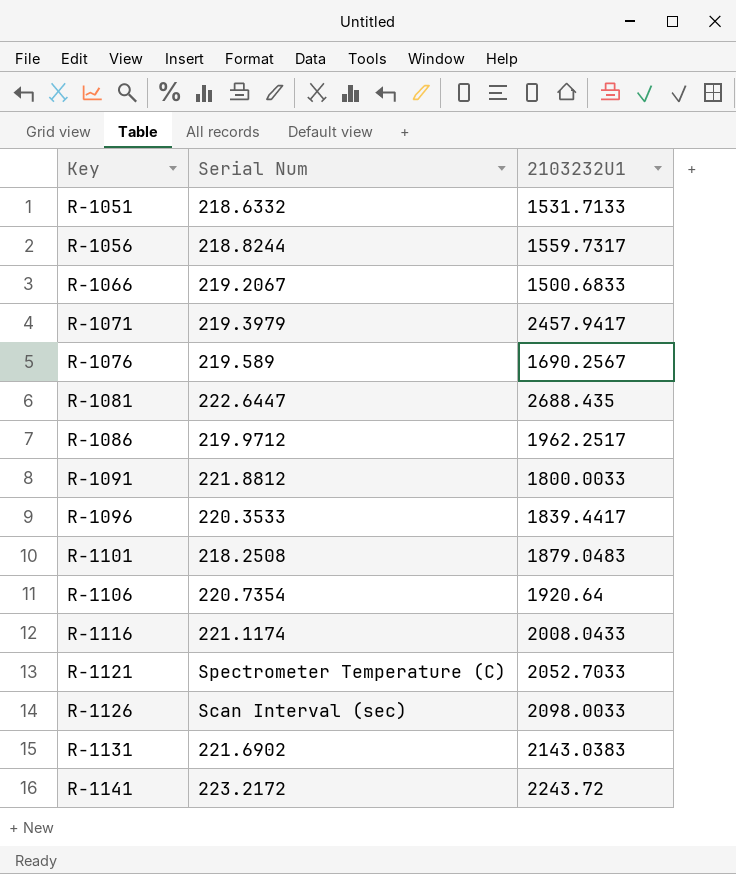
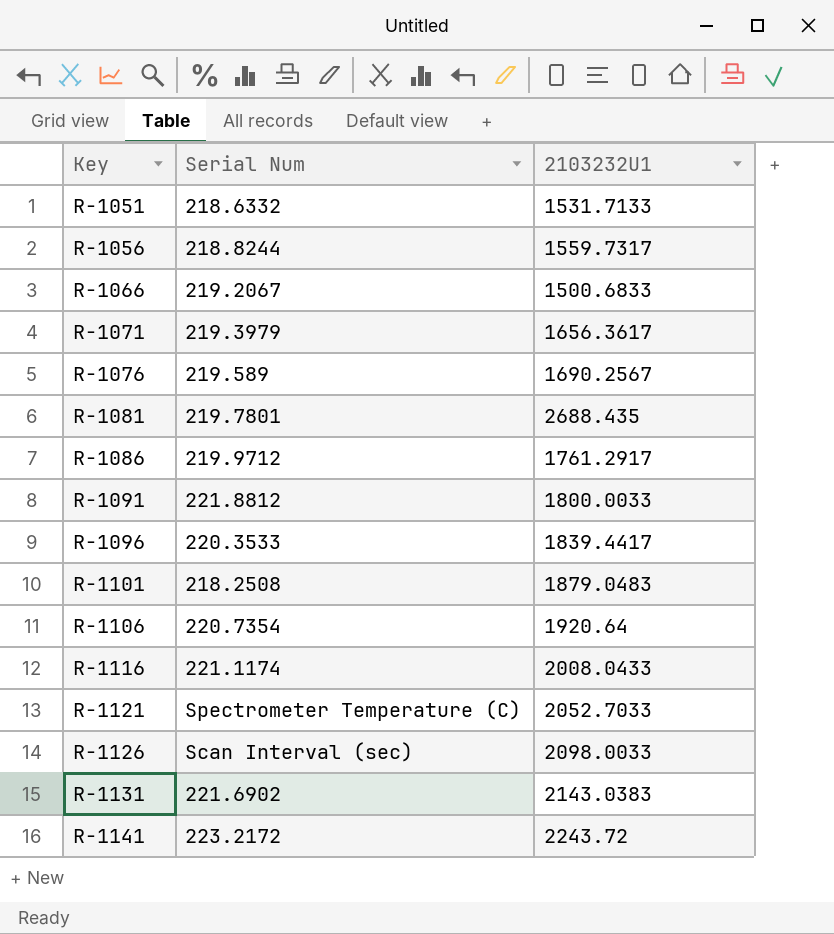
R-1071 | 2103232U1: 2457.9417 -> 1656.3617
R-1081 | Serial Num: 222.6447 -> 219.7801
R-1086 | 2103232U1: 1962.2517 -> 1761.2917

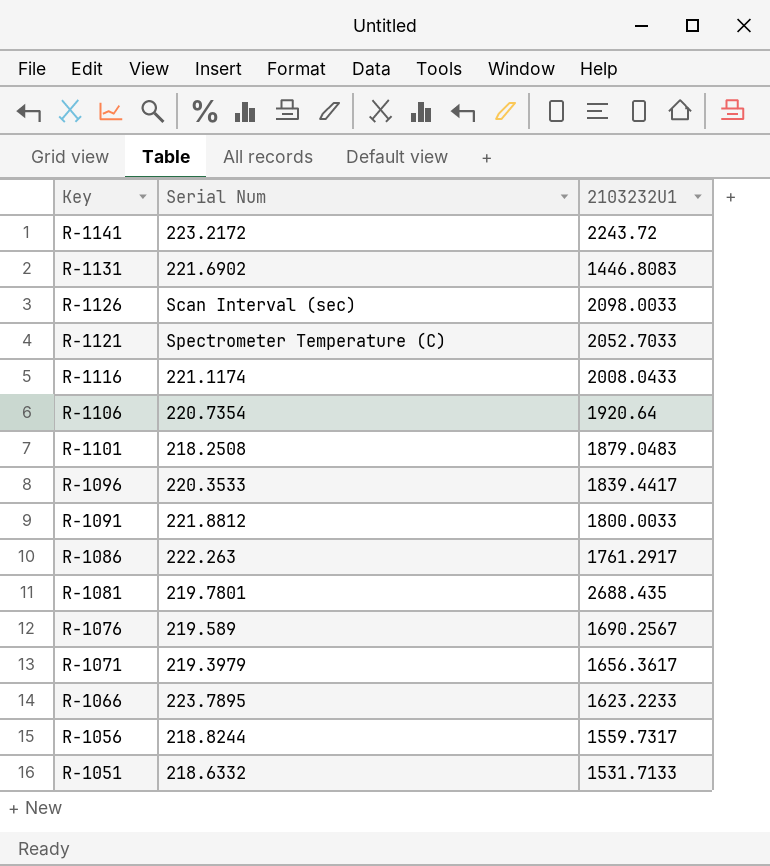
row order: Key ascending -> Key descending
R-1131 | 2103232U1: 2143.0383 -> 1446.8083
R-1086 | Serial Num: 219.9712 -> 222.263
R-1066 | Serial Num: 219.2067 -> 223.7895
R-1066 | 2103232U1: 1500.6833 -> 1623.2233

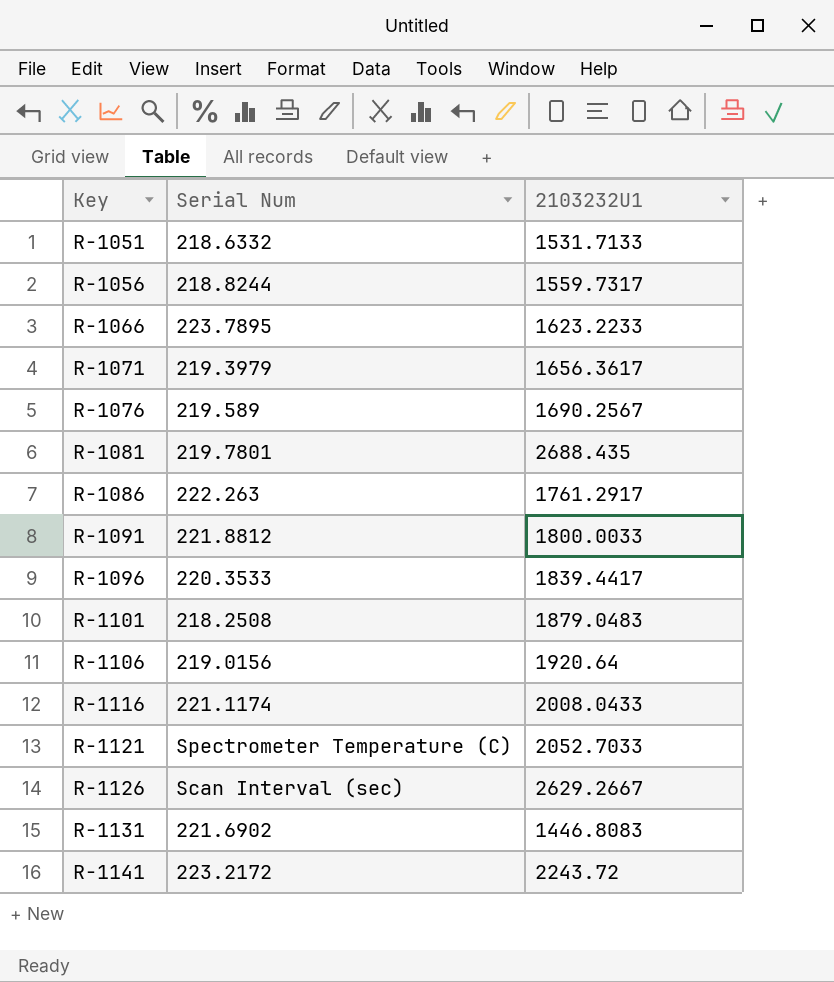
row order: Key descending -> Key ascending
R-1106 | Serial Num: 220.7354 -> 219.0156
R-1126 | 2103232U1: 2098.0033 -> 2629.2667

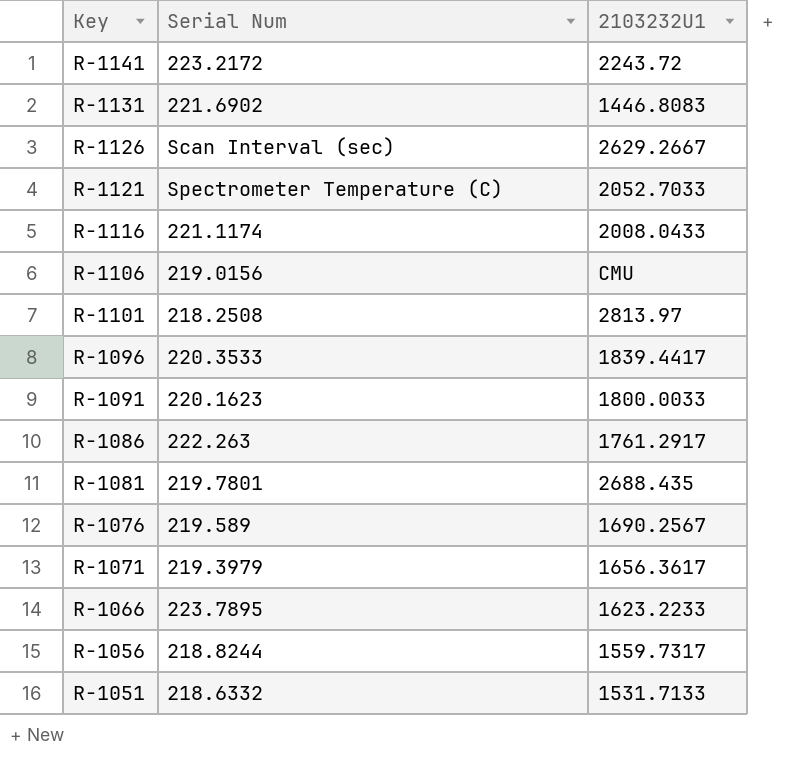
row order: Key ascending -> Key descending
R-1106 | 2103232U1: 1920.64 -> CMU
R-1101 | 2103232U1: 1879.0483 -> 2813.97
R-1091 | Serial Num: 221.8812 -> 220.1623

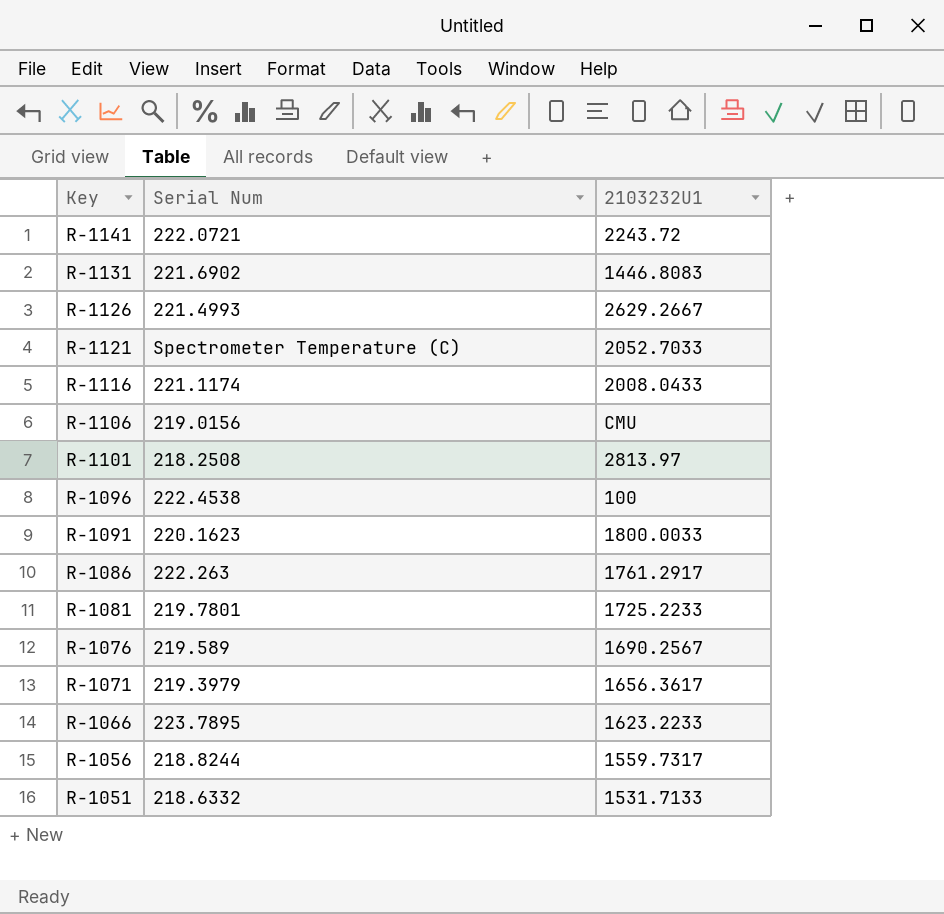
R-1141 | Serial Num: 223.2172 -> 222.0721
R-1126 | Serial Num: Scan Interval (sec) -> 221.4993
R-1096 | Serial Num: 220.3533 -> 222.4538
R-1096 | 2103232U1: 1839.4417 -> 100
R-1081 | 2103232U1: 2688.435 -> 1725.2233

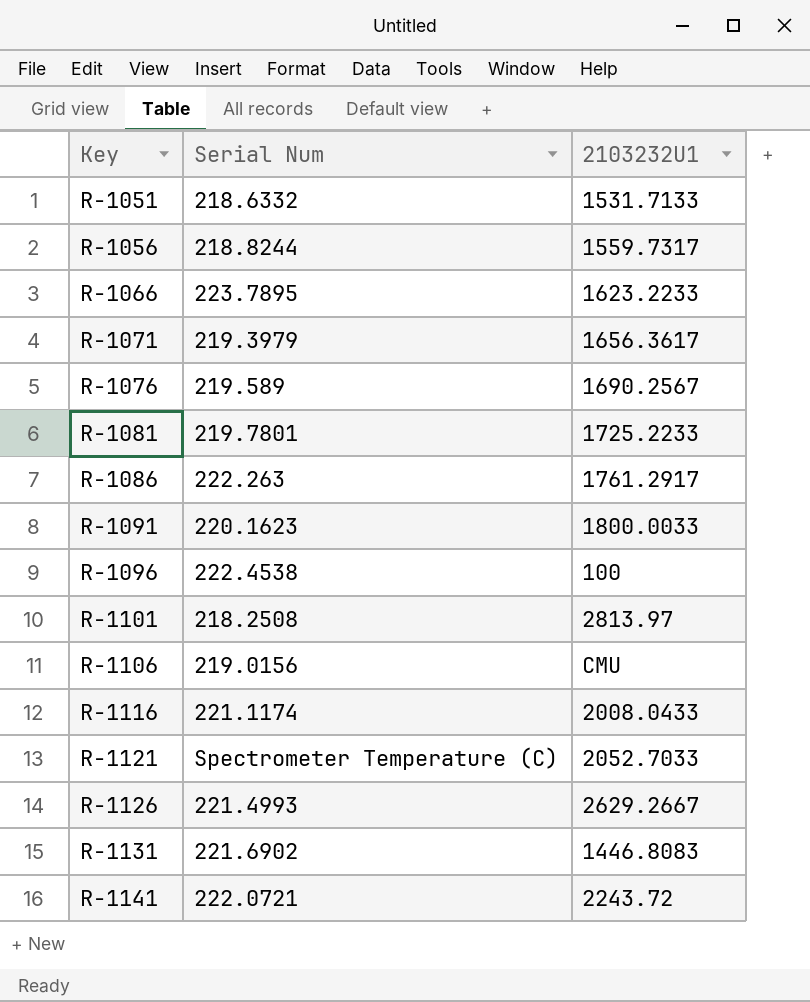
row order: Key descending -> Key ascending

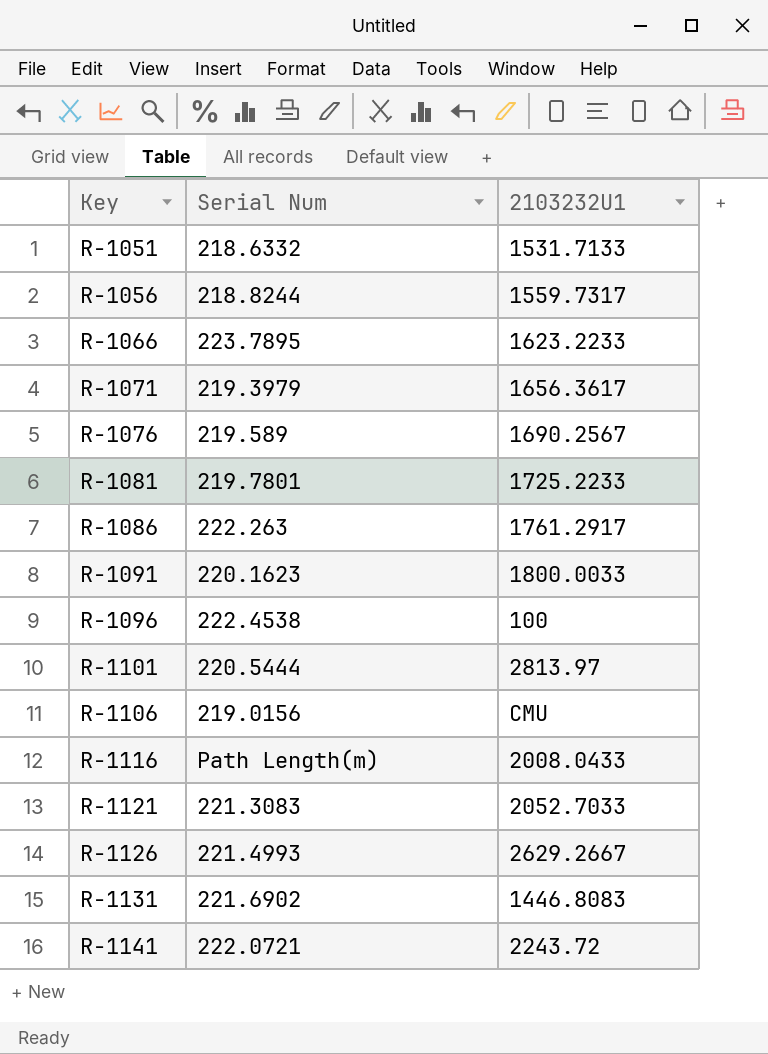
R-1101 | Serial Num: 218.2508 -> 220.5444
R-1116 | Serial Num: 221.1174 -> Path Length(m)
R-1121 | Serial Num: Spectrometer Temperature (C) -> 221.3083

